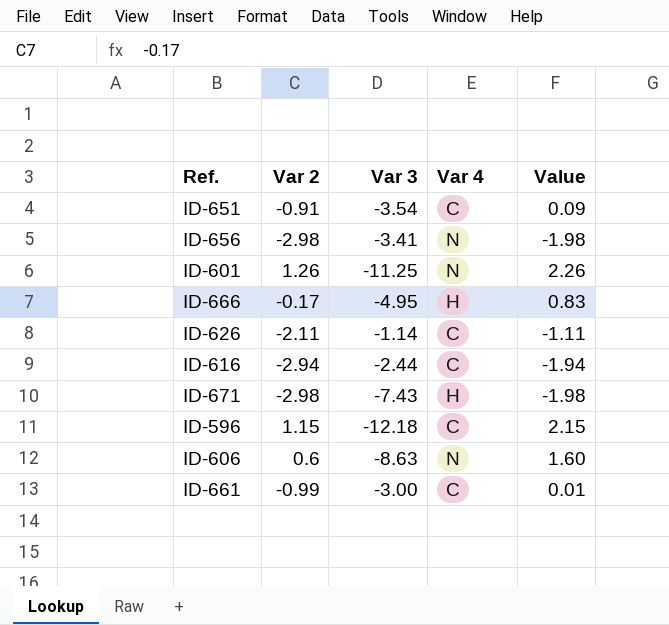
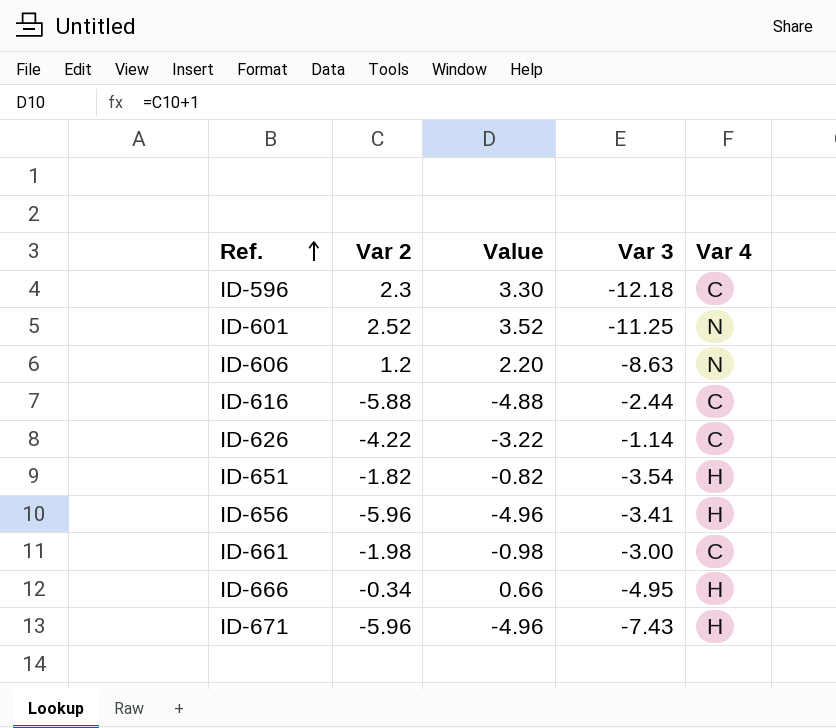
row order: none -> Ref. ascending
column Value | position: 5 -> 3
ID-596 | Var 2: 1.15 -> 2.3
ID-596 | Value: 2.15 -> 3.30
ID-601 | Var 2: 1.26 -> 2.52
ID-601 | Value: 2.26 -> 3.52
ID-606 | Var 2: 0.6 -> 1.2
ID-606 | Value: 1.60 -> 2.20
ID-616 | Var 2: -2.94 -> -5.88
ID-616 | Value: -1.94 -> -4.88
ID-626 | Var 2: -2.11 -> -4.22
ID-626 | Value: -1.11 -> -3.22
ID-651 | Var 2: -0.91 -> -1.82
ID-651 | Value: 0.09 -> -0.82
ID-651 | Var 4: C -> H
ID-656 | Var 2: -2.98 -> -5.96
ID-656 | Value: -1.98 -> -4.96
ID-656 | Var 4: N -> H
ID-661 | Var 2: -0.99 -> -1.98
ID-661 | Value: 0.01 -> -0.98
ID-666 | Var 2: -0.17 -> -0.34
ID-666 | Value: 0.83 -> 0.66
ID-671 | Var 2: -2.98 -> -5.96
ID-671 | Value: -1.98 -> -4.96

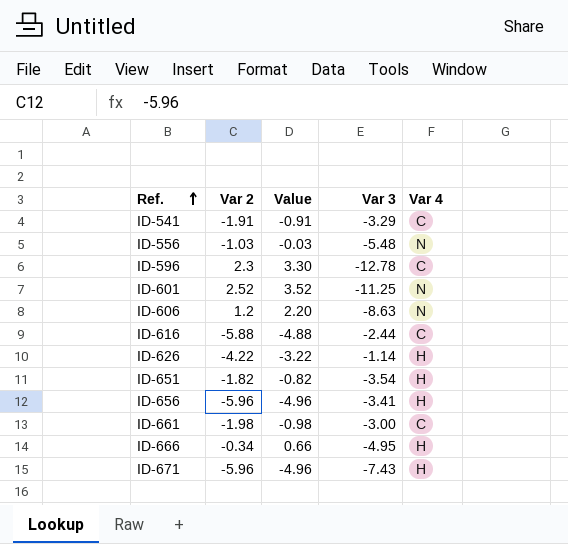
row ID-541: none -> -1.91 | -0.91 | -3.29 | C
row ID-556: none -> -1.03 | -0.03 | -5.48 | N
ID-596 | Var 3: -12.18 -> -12.78
ID-626 | Var 4: C -> H

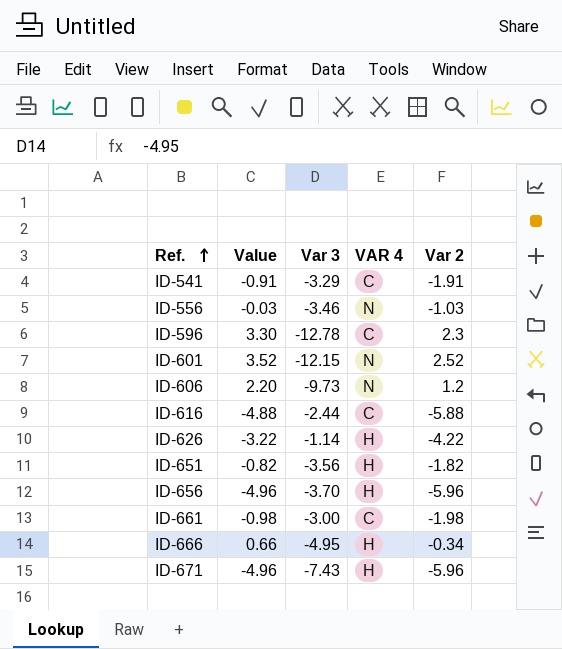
column name: Var 4 -> VAR 4
column Var 2 | position: 2 -> 5
ID-556 | Var 3: -5.48 -> -3.46
ID-601 | Var 3: -11.25 -> -12.15
ID-606 | Var 3: -8.63 -> -9.73
ID-651 | Var 3: -3.54 -> -3.56
ID-656 | Var 3: -3.41 -> -3.70

